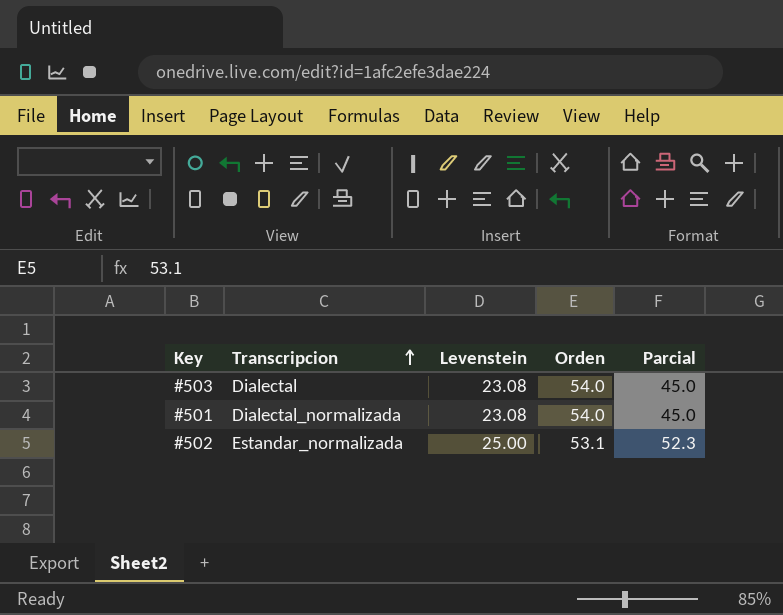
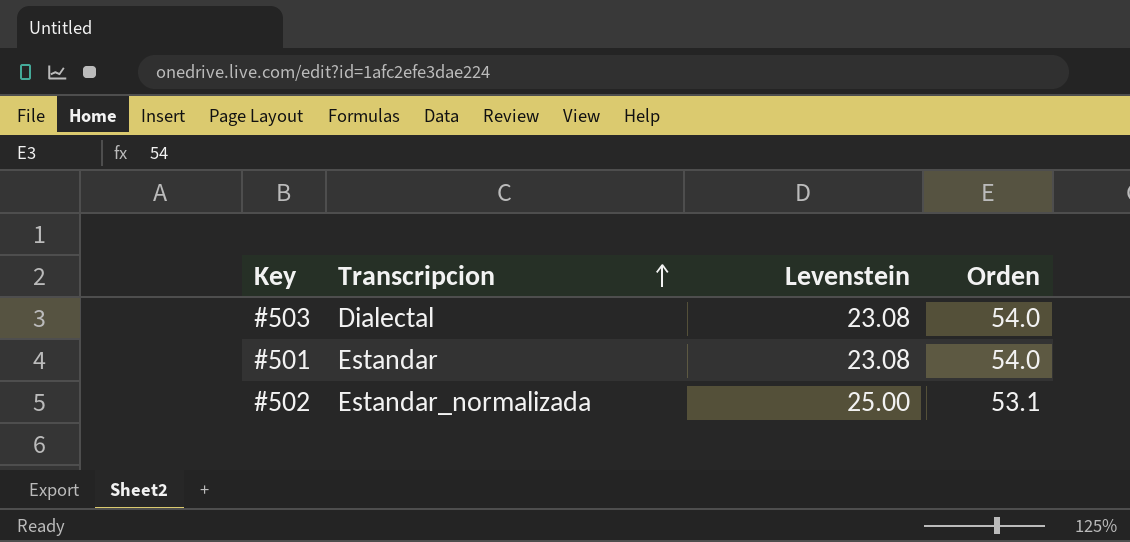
column Parcial | position: 5 -> none
#501 | Transcripcion: Dialectal_normalizada -> Estandar

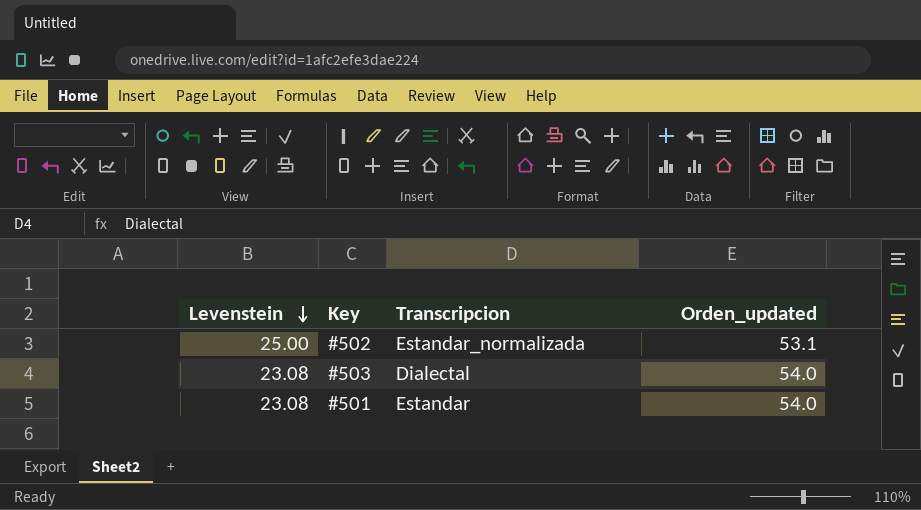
row order: Transcripcion ascending -> Levenstein descending
column Levenstein | position: 3 -> 1
column name: Orden -> Orden_updated

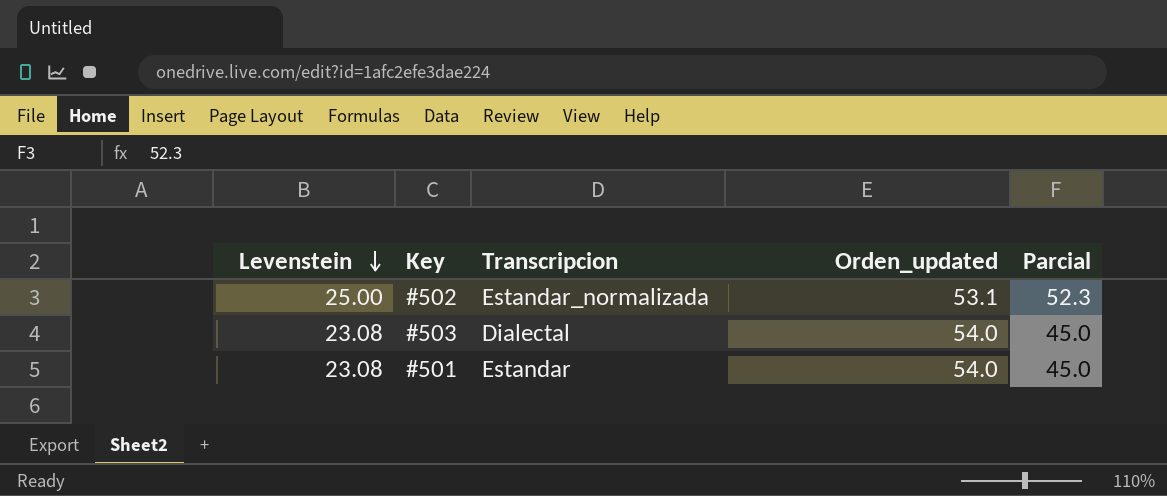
column Parcial | position: none -> 5

